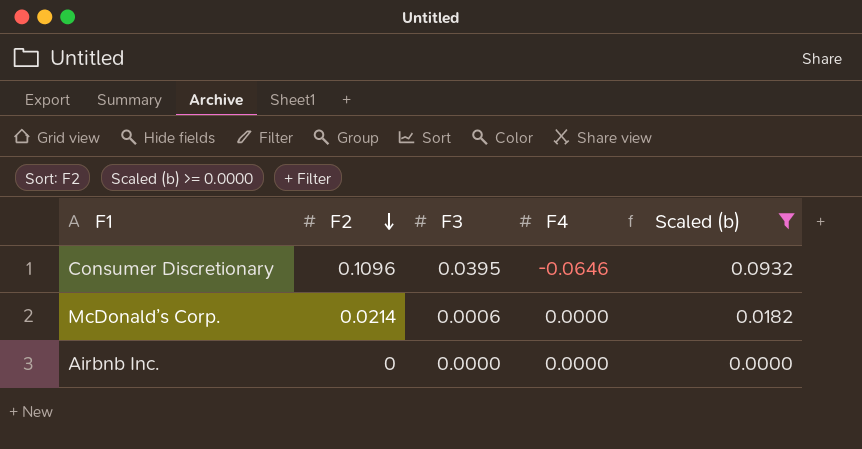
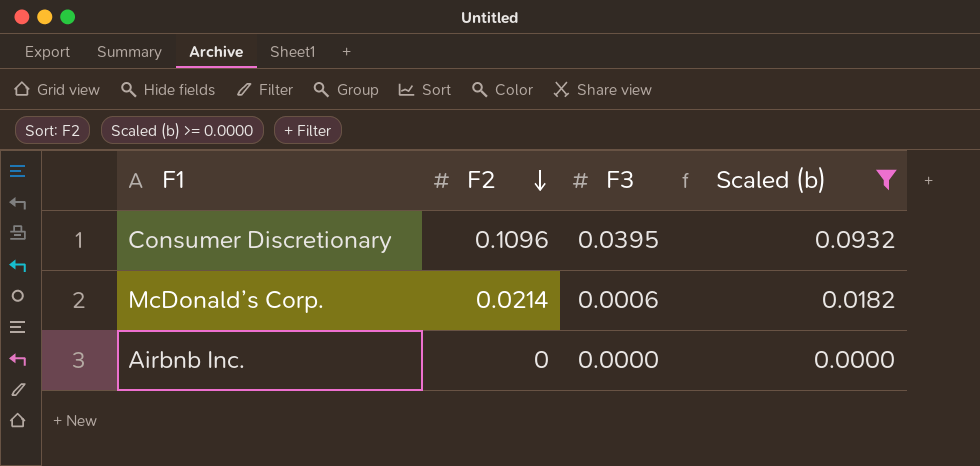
column F4 | position: 4 -> none

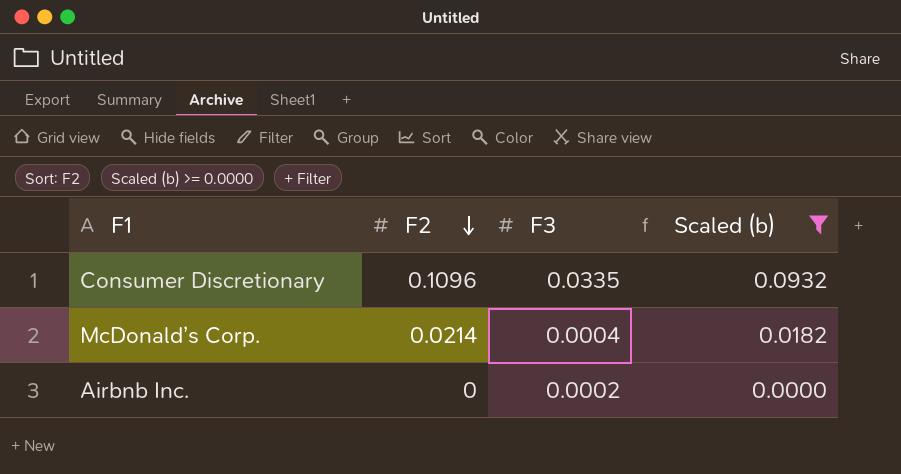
Consumer Discretionary | F3: 0.0395 -> 0.0335
McDonald’s Corp. | F3: 0.0006 -> 0.0004
Airbnb Inc. | F3: 0.0000 -> 0.0002

